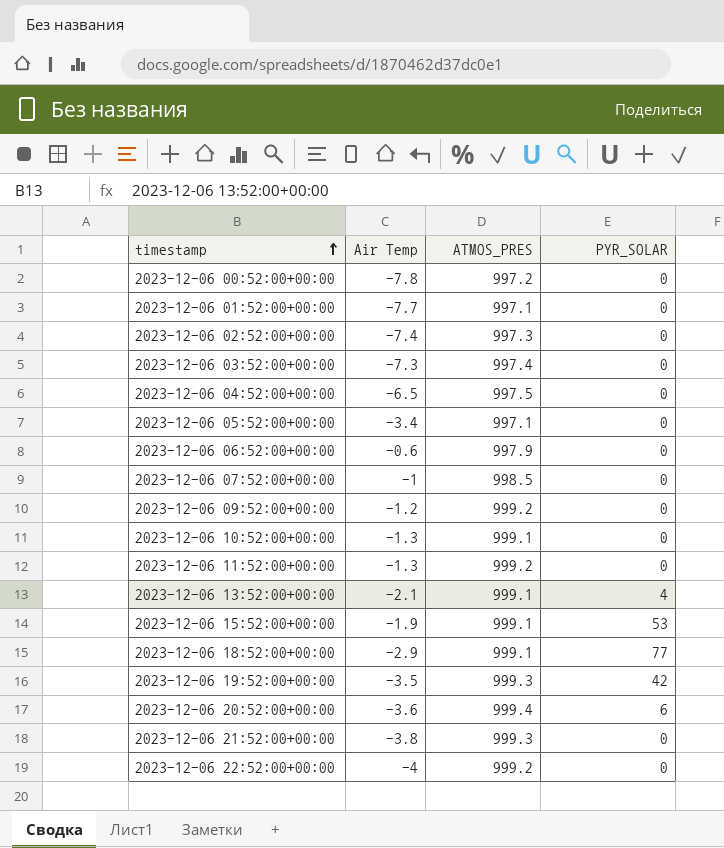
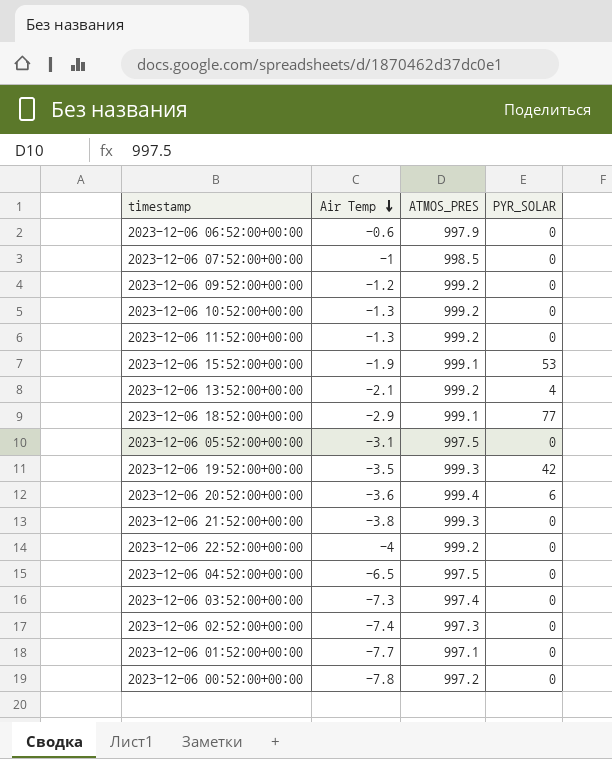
row order: timestamp ascending -> Air Temp descending
2023-12-06 10:52:00+00:00 | ATMOS_PRES: 999.1 -> 999.2
2023-12-06 13:52:00+00:00 | ATMOS_PRES: 999.1 -> 999.2
2023-12-06 05:52:00+00:00 | Air Temp: -3.4 -> -3.1
2023-12-06 05:52:00+00:00 | ATMOS_PRES: 997.1 -> 997.5

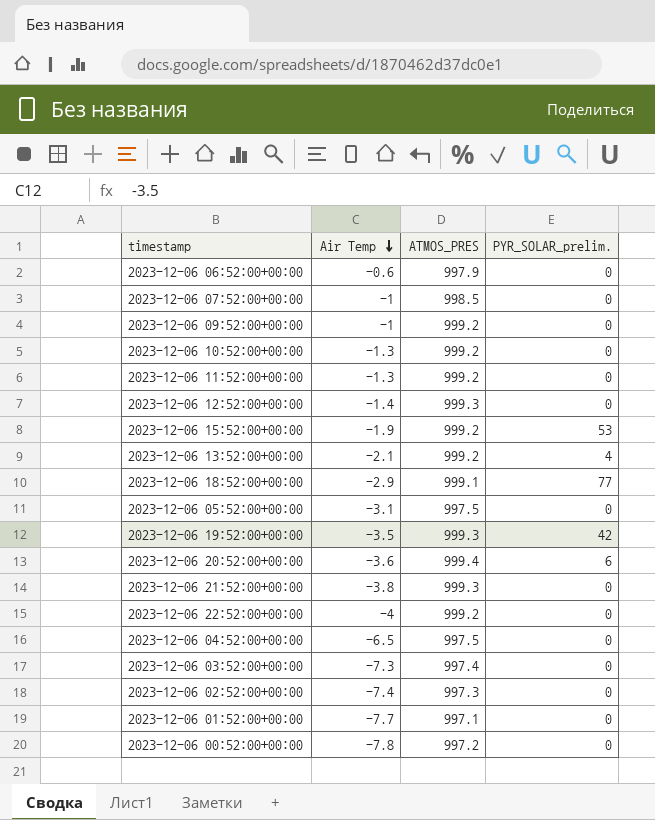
column name: PYR_SOLAR -> PYR_SOLAR_prelim.
2023-12-06 09:52:00+00:00 | Air Temp: -1.2 -> -1
row 2023-12-06 12:52:00+00:00: none -> -1.4 | 999.3 | 0
2023-12-06 15:52:00+00:00 | ATMOS_PRES: 999.1 -> 999.2

